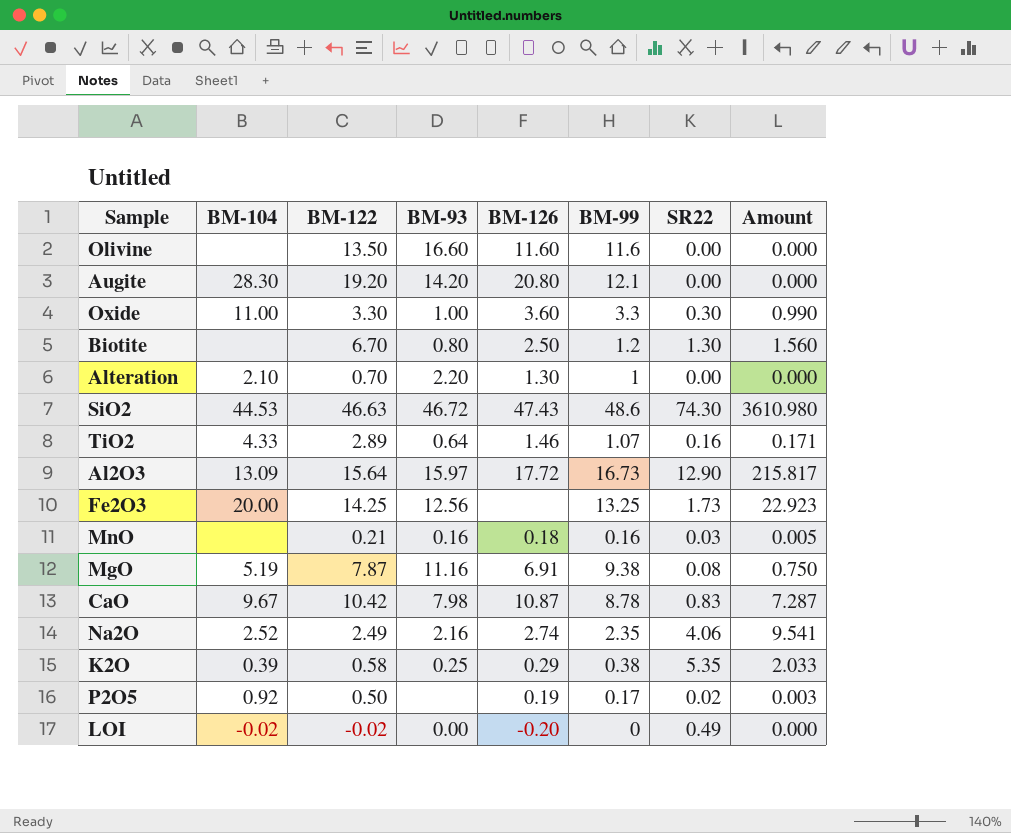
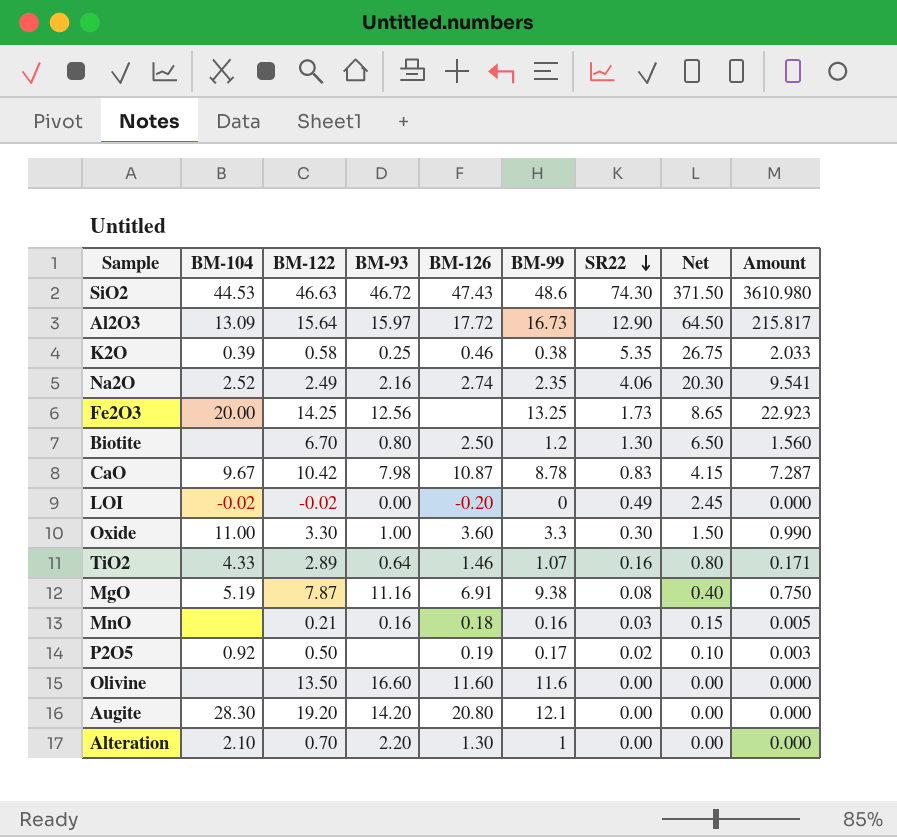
row order: none -> SR22 descending
column Net | formula: none -> [SR22] * 5
K2O | BM-126: 0.29 -> 0.46

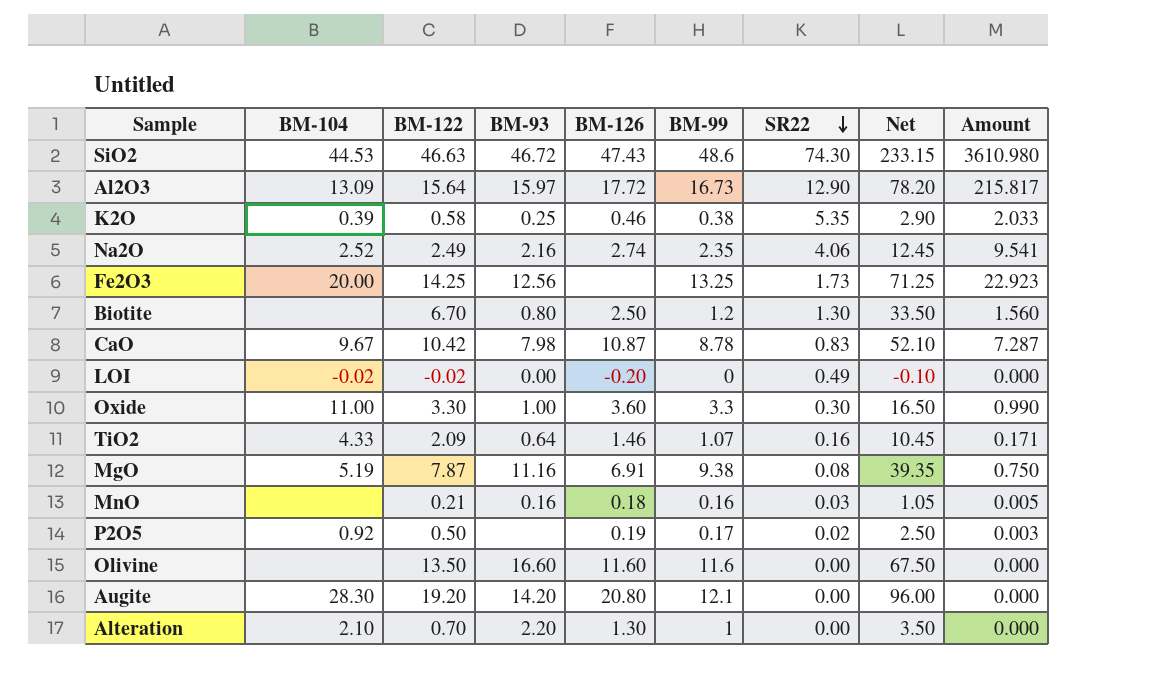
column Net | formula: [SR22] * 5 -> [BM-122] * 5
TiO2 | BM-122: 2.89 -> 2.09

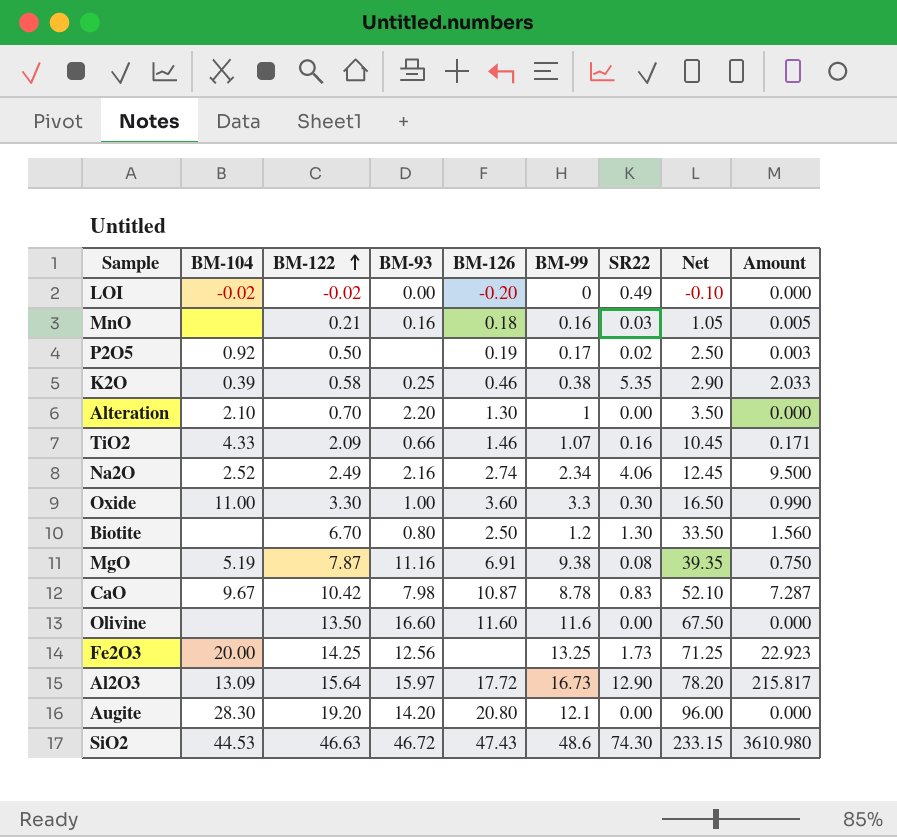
row order: SR22 descending -> BM-122 ascending
TiO2 | BM-93: 0.64 -> 0.66
Na2O | BM-99: 2.35 -> 2.34
Na2O | Amount: 9.541 -> 9.500

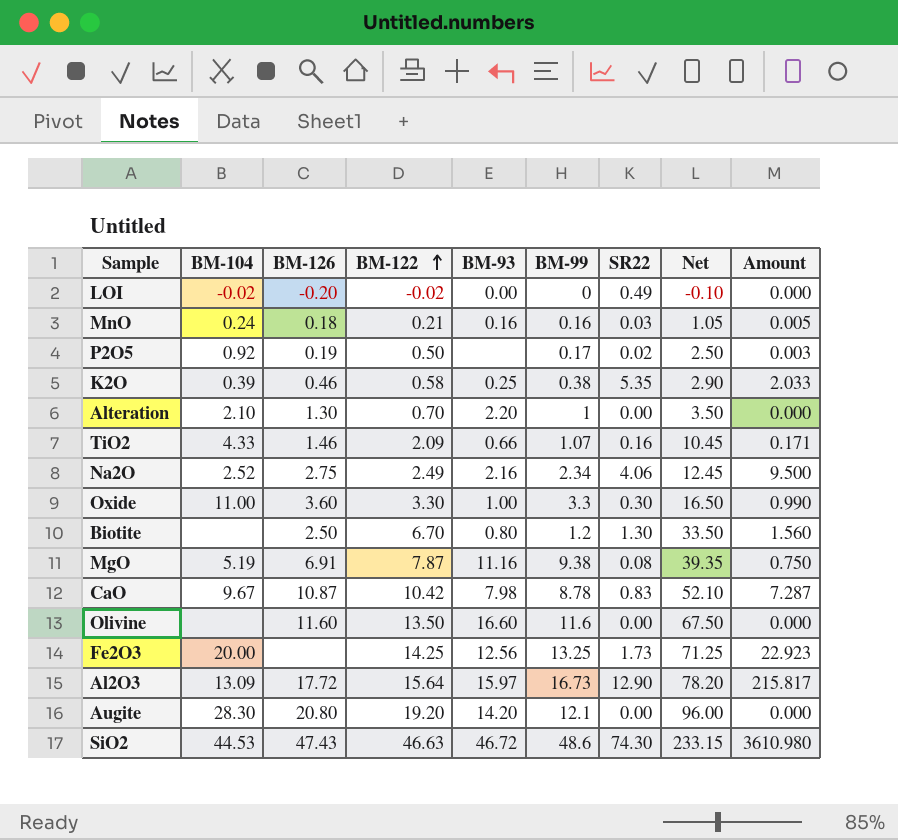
column BM-126 | position: 5 -> 3
MnO | BM-104: none -> 0.24
Na2O | BM-126: 2.74 -> 2.75

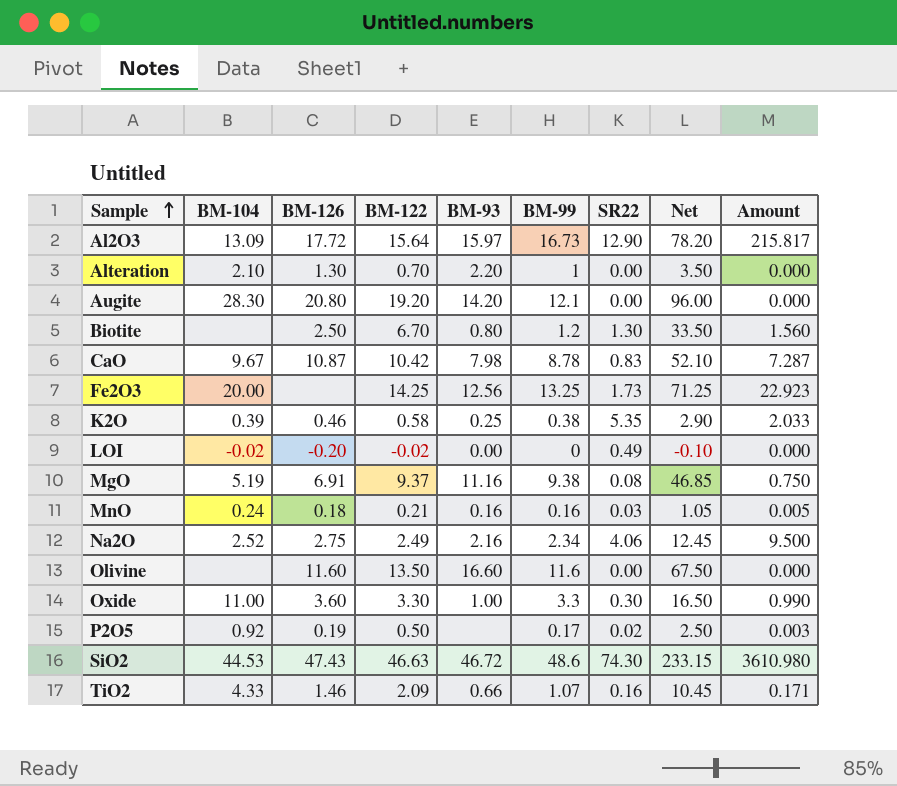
row order: BM-122 ascending -> Sample ascending
MgO | BM-122: 7.87 -> 9.37
MgO | Net: 39.35 -> 46.85

